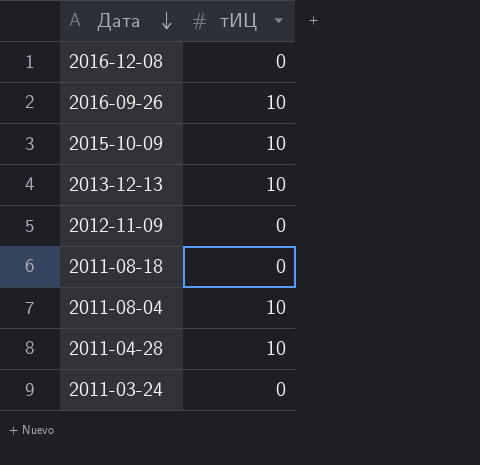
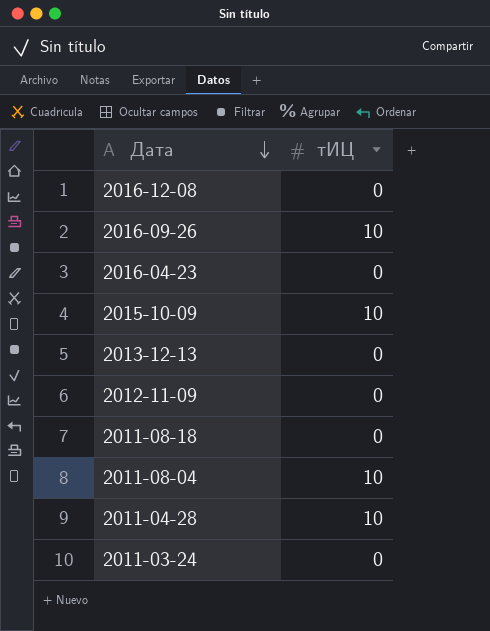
row 2016-04-23: none -> 0
2013-12-13 | тИЦ: 10 -> 0

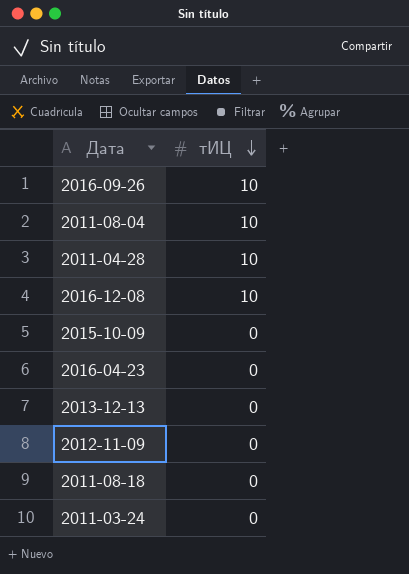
row order: Дата descending -> тИЦ descending
2016-12-08 | тИЦ: 0 -> 10
2015-10-09 | тИЦ: 10 -> 0

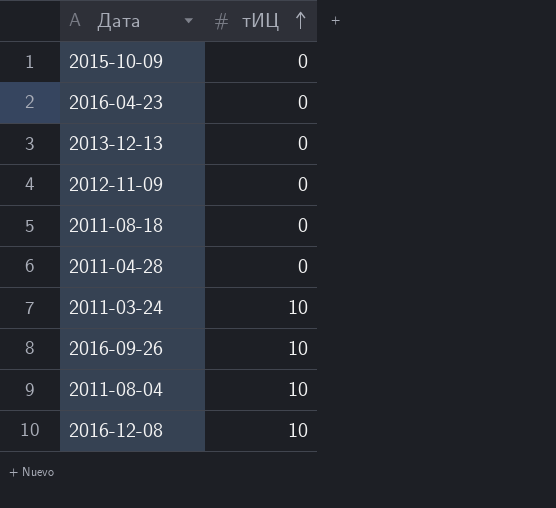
row order: тИЦ descending -> тИЦ ascending
2011-04-28 | тИЦ: 10 -> 0
2011-03-24 | тИЦ: 0 -> 10

